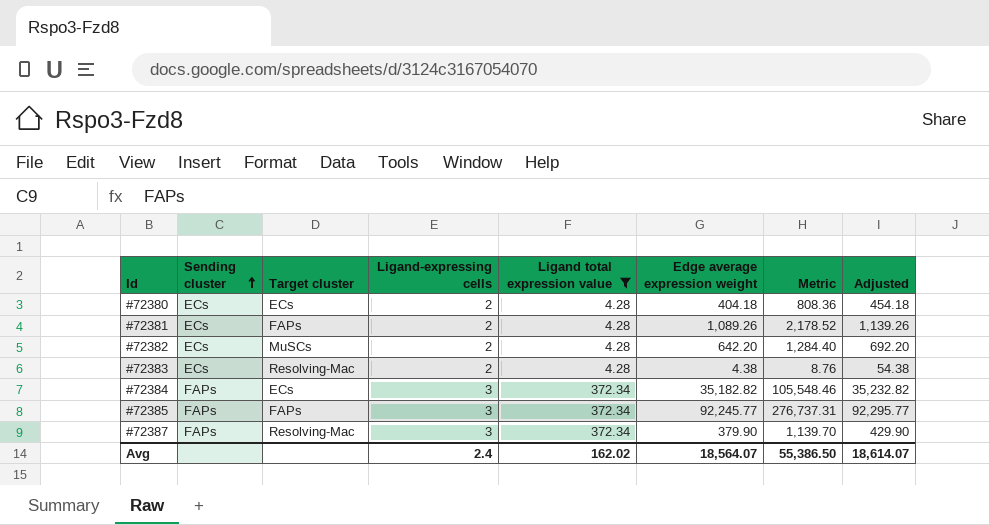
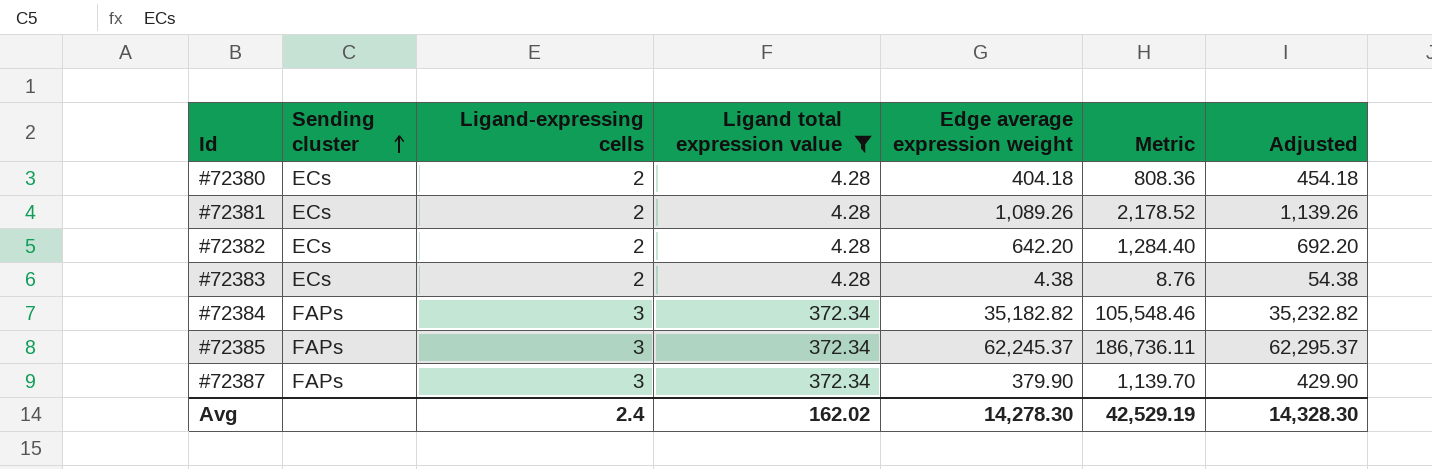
column Target cluster | position: 3 -> none
#72385 | Edge average expression weight: 92,245.77 -> 62,245.37
#72385 | Metric: 276,737.31 -> 186,736.11
#72385 | Adjusted: 92,295.77 -> 62,295.37
Avg | Edge average expression weight: 18,564.07 -> 14,278.30
Avg | Metric: 55,386.50 -> 42,529.19
Avg | Adjusted: 18,614.07 -> 14,328.30

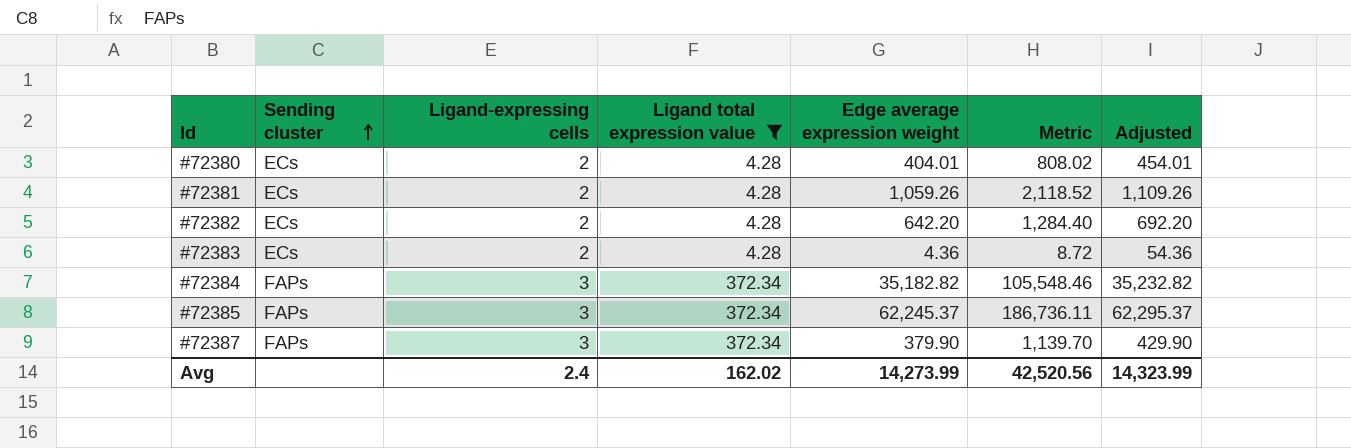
#72380 | Edge average expression weight: 404.18 -> 404.01
#72380 | Metric: 808.36 -> 808.02
#72380 | Adjusted: 454.18 -> 454.01
#72381 | Edge average expression weight: 1,089.26 -> 1,059.26
#72381 | Metric: 2,178.52 -> 2,118.52
#72381 | Adjusted: 1,139.26 -> 1,109.26
#72383 | Edge average expression weight: 4.38 -> 4.36
#72383 | Metric: 8.76 -> 8.72
#72383 | Adjusted: 54.38 -> 54.36
Avg | Edge average expression weight: 14,278.30 -> 14,273.99
Avg | Metric: 42,529.19 -> 42,520.56
Avg | Adjusted: 14,328.30 -> 14,323.99

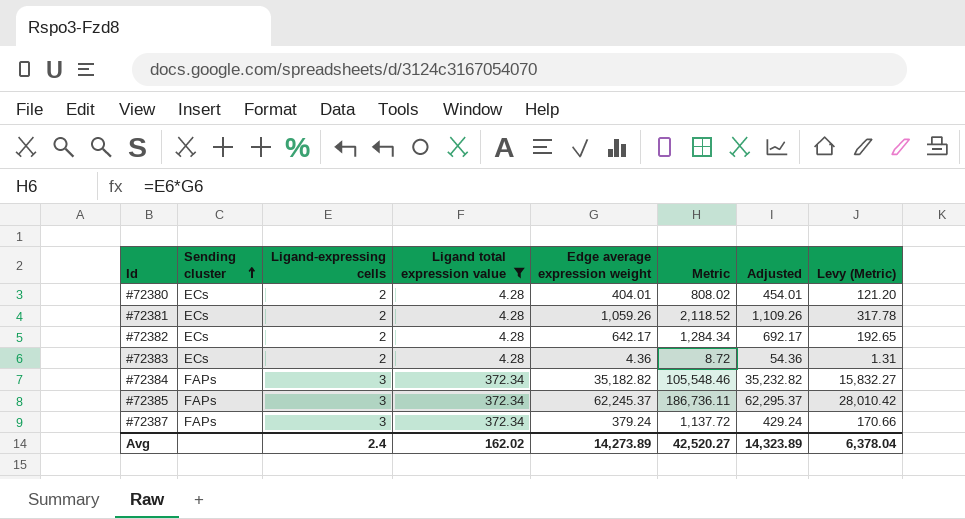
column Levy (Metric) | formula: none -> [Metric] * 0.15
#72382 | Edge average expression weight: 642.20 -> 642.17
#72382 | Metric: 1,284.40 -> 1,284.34
#72382 | Adjusted: 692.20 -> 692.17
#72387 | Edge average expression weight: 379.90 -> 379.24
#72387 | Metric: 1,139.70 -> 1,137.72
#72387 | Adjusted: 429.90 -> 429.24
Avg | Edge average expression weight: 14,273.99 -> 14,273.89
Avg | Metric: 42,520.56 -> 42,520.27
Avg | Adjusted: 14,323.99 -> 14,323.89

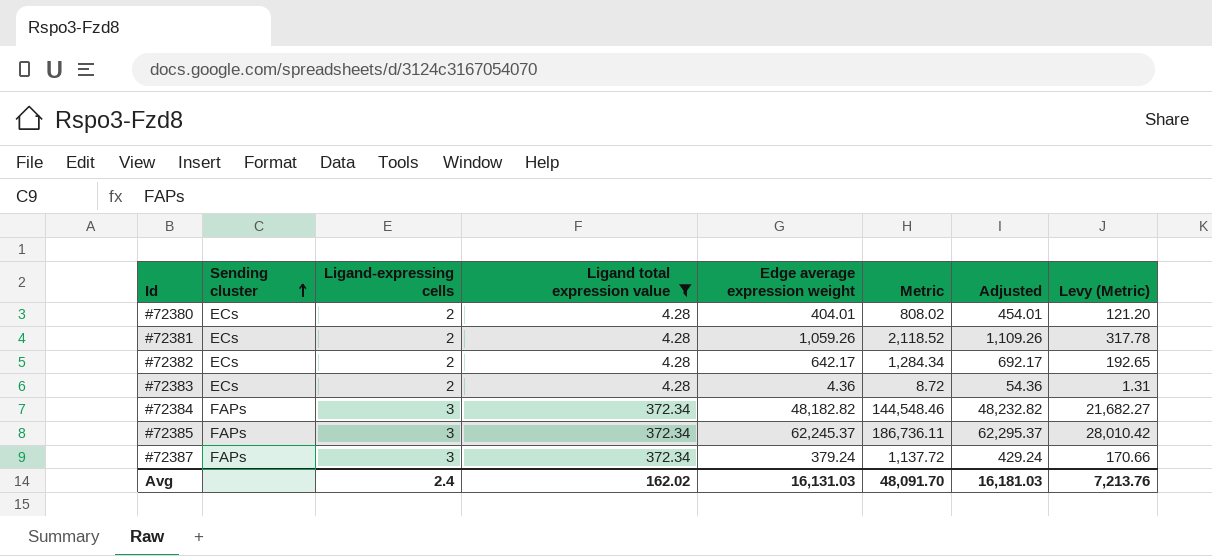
#72384 | Edge average expression weight: 35,182.82 -> 48,182.82
#72384 | Metric: 105,548.46 -> 144,548.46
#72384 | Adjusted: 35,232.82 -> 48,232.82
#72384 | Levy (Metric): 15,832.27 -> 21,682.27
Avg | Edge average expression weight: 14,273.89 -> 16,131.03
Avg | Metric: 42,520.27 -> 48,091.70
Avg | Adjusted: 14,323.89 -> 16,181.03
Avg | Levy (Metric): 6,378.04 -> 7,213.76

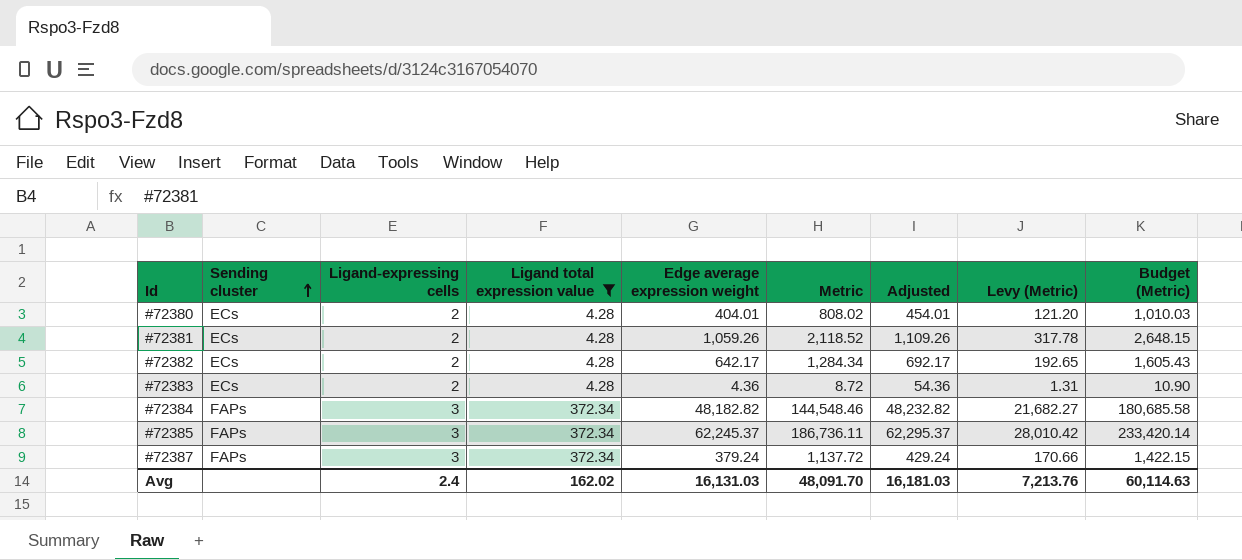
column Budget (Metric) | formula: none -> [Metric] * 1.25

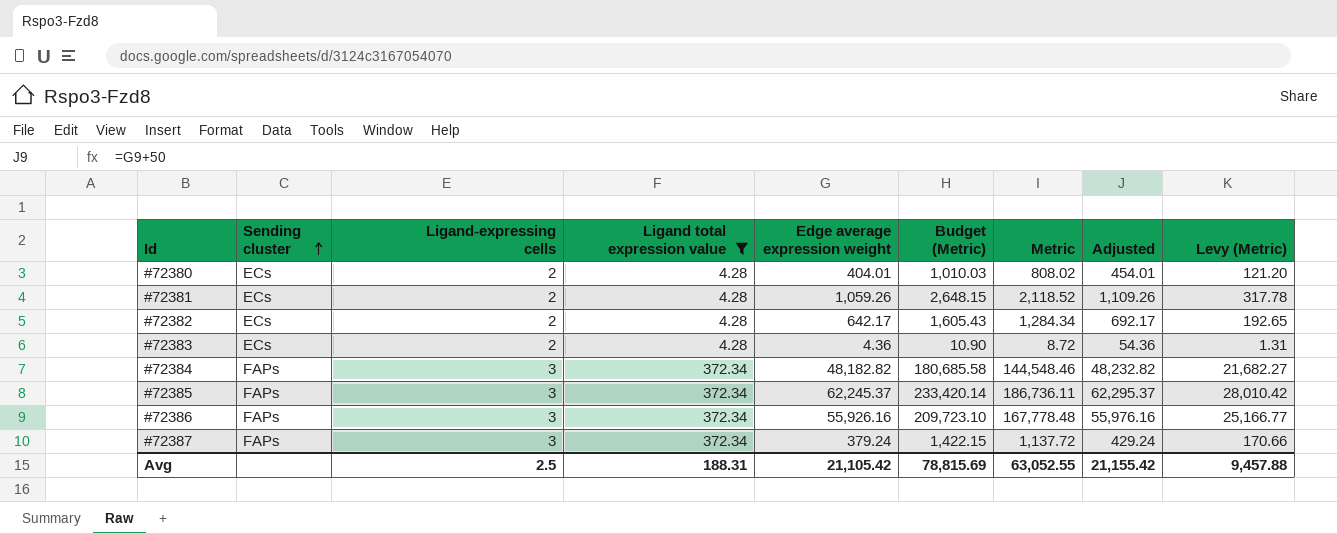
column Budget (Metric) | position: 9 -> 6
row #72386: none -> FAPs | 3 | 372.34 | 55,926.16 | 209,723.10 | 167,778.48 | 55,976.16 | 25,166.77
Avg | Ligand-expressing cells: 2.4 -> 2.5
Avg | Ligand total expression value: 162.02 -> 188.31
Avg | Edge average expression weight: 16,131.03 -> 21,105.42
Avg | Budget (Metric): 60,114.63 -> 78,815.69
Avg | Metric: 48,091.70 -> 63,052.55
Avg | Adjusted: 16,181.03 -> 21,155.42
Avg | Levy (Metric): 7,213.76 -> 9,457.88

